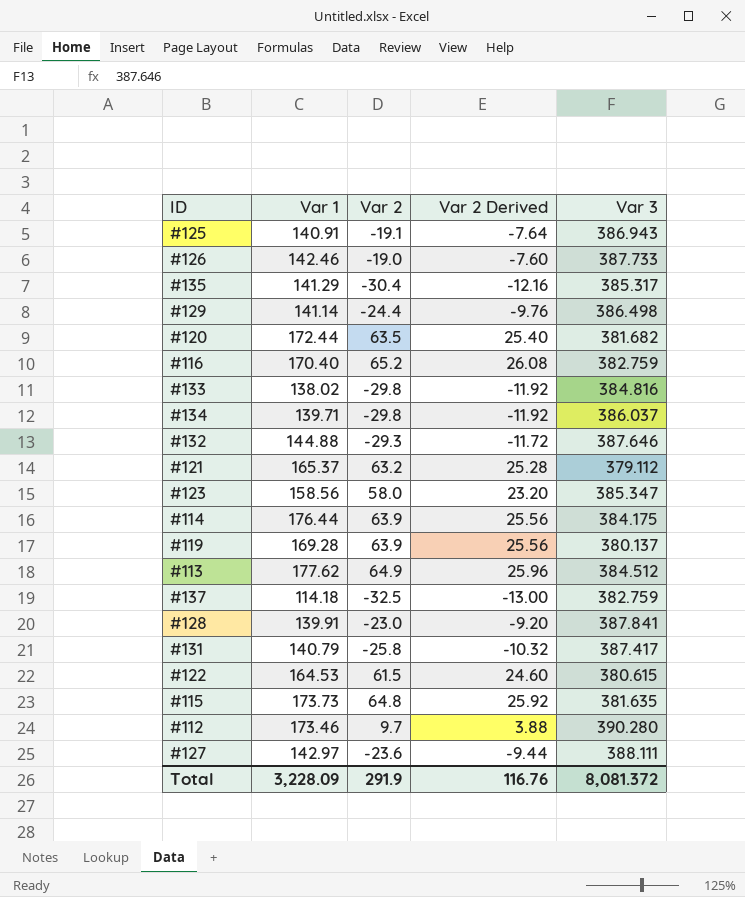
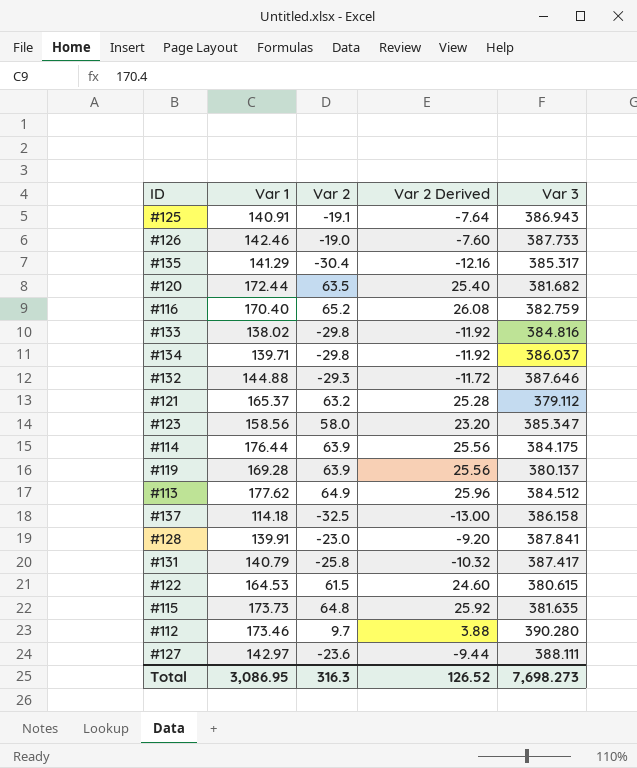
row #129: 141.14 | -24.4 | -9.76 | 386.498 -> none
#137 | Var 3: 382.759 -> 386.158
Total | Var 1: 3,228.09 -> 3,086.95
Total | Var 2: 291.9 -> 316.3
Total | Var 2 Derived: 116.76 -> 126.52
Total | Var 3: 8,081.372 -> 7,698.273

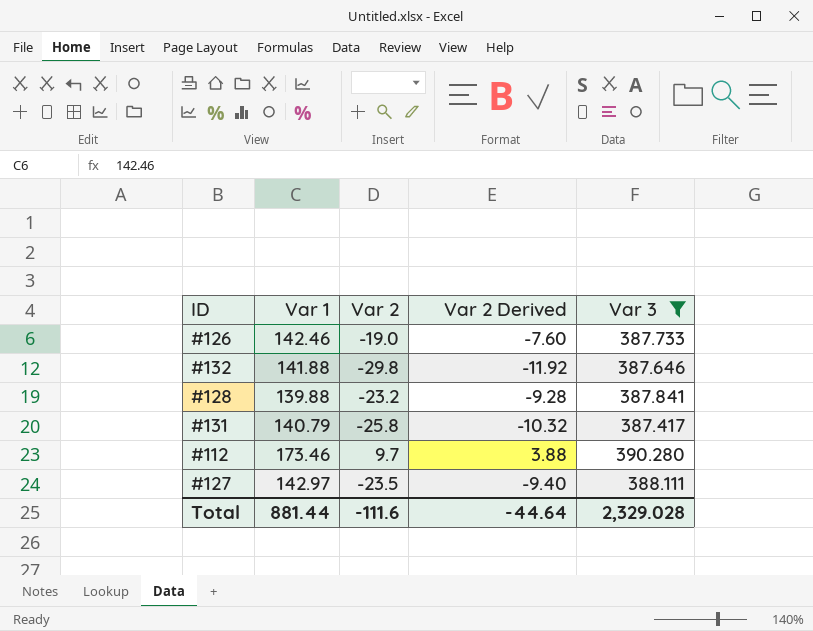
filter: none -> Var 3 >= 387.417
#132 | Var 1: 144.88 -> 141.88
#132 | Var 2: -29.3 -> -29.8
#132 | Var 2 Derived: -11.72 -> -11.92
#128 | Var 1: 139.91 -> 139.88
#128 | Var 2: -23.0 -> -23.2
#128 | Var 2 Derived: -9.20 -> -9.28
#127 | Var 2: -23.6 -> -23.5
#127 | Var 2 Derived: -9.44 -> -9.40
Total | Var 1: 3,086.95 -> 881.44
Total | Var 2: 316.3 -> -111.6
Total | Var 2 Derived: 126.52 -> -44.64
Total | Var 3: 7,698.273 -> 2,329.028

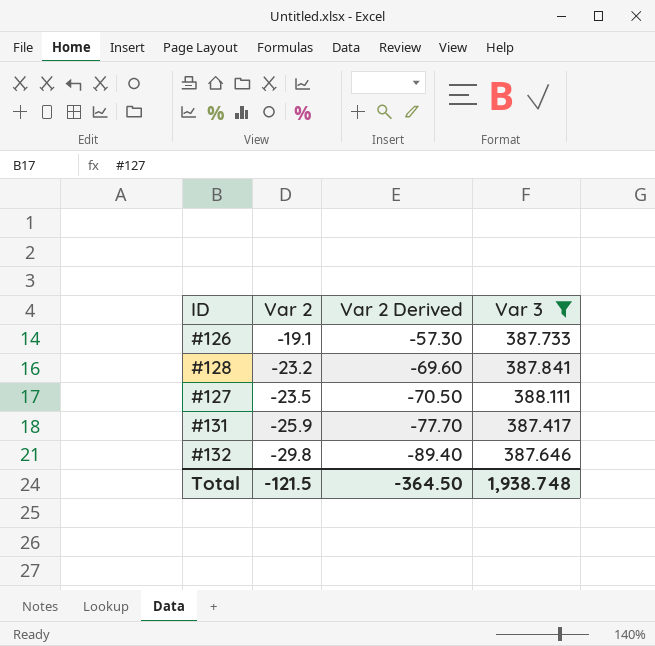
row order: none -> Var 2 descending
column Var 1 | position: 2 -> none
column Var 2 Derived | formula: [Var 2] * 0.4 -> [Var 2] * 3
row #112: 173.46 | 9.7 | 3.88 | 390.280 -> none
#126 | Var 2: -19.0 -> -19.1
#131 | Var 2: -25.8 -> -25.9
Total | Var 2: -111.6 -> -121.5
Total | Var 2 Derived: -44.64 -> -364.50
Total | Var 3: 2,329.028 -> 1,938.748

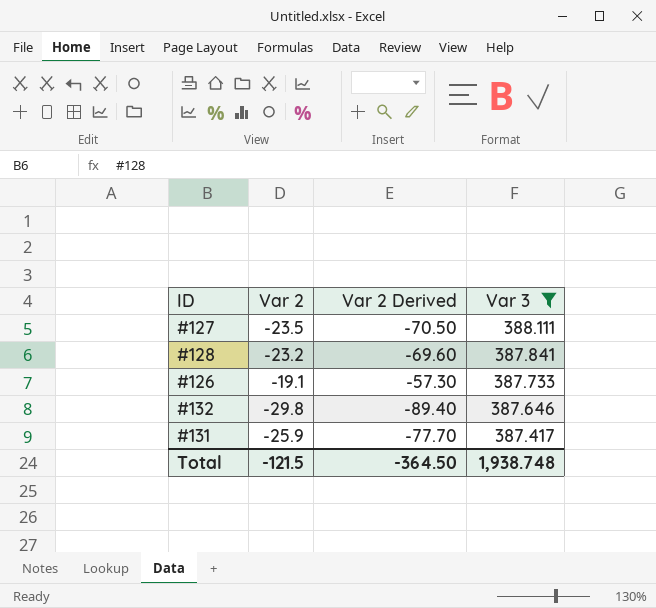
row order: Var 2 descending -> Var 3 descending

